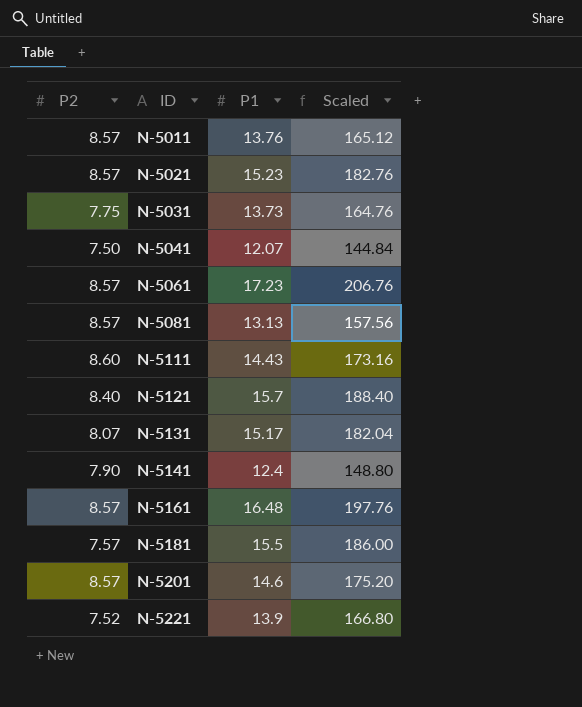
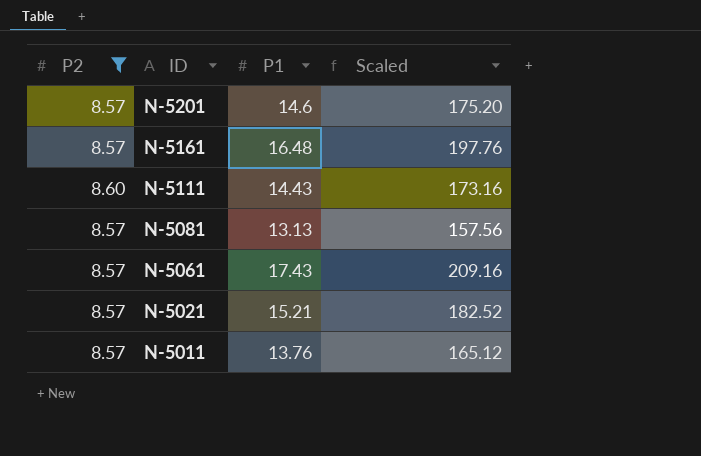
filter: none -> P2 >= 8.57
row order: ID ascending -> ID descending
N-5061 | P1: 17.23 -> 17.43
N-5061 | Scaled: 206.76 -> 209.16
N-5021 | P1: 15.23 -> 15.21
N-5021 | Scaled: 182.76 -> 182.52

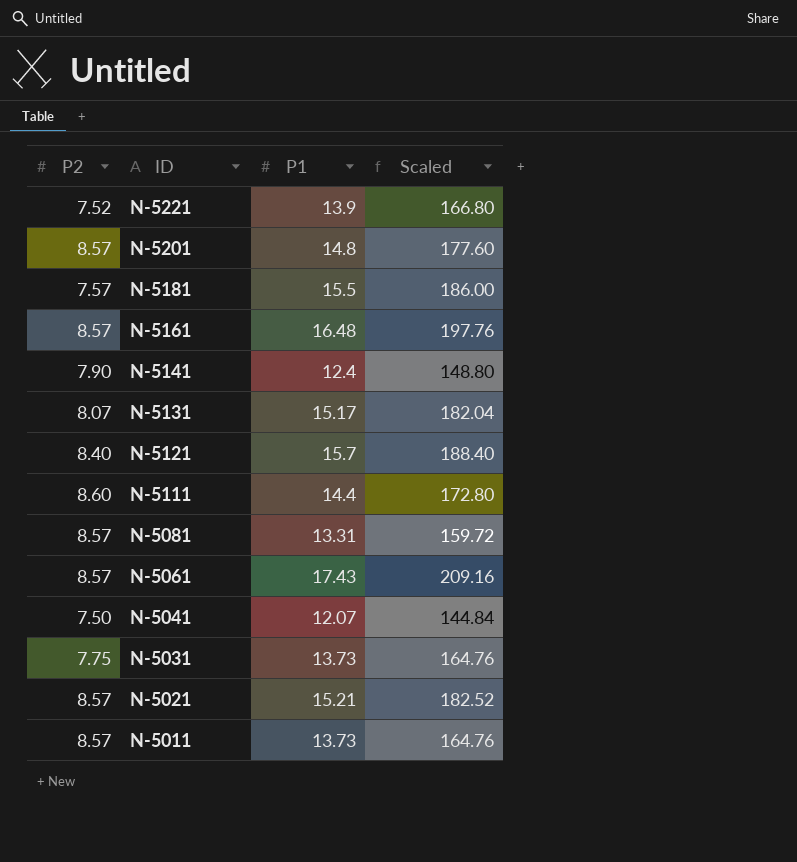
filter: P2 >= 8.57 -> none
N-5201 | P1: 14.6 -> 14.8
N-5201 | Scaled: 175.20 -> 177.60
N-5111 | P1: 14.43 -> 14.4
N-5111 | Scaled: 173.16 -> 172.80
N-5081 | P1: 13.13 -> 13.31
N-5081 | Scaled: 157.56 -> 159.72
N-5011 | P1: 13.76 -> 13.73
N-5011 | Scaled: 165.12 -> 164.76

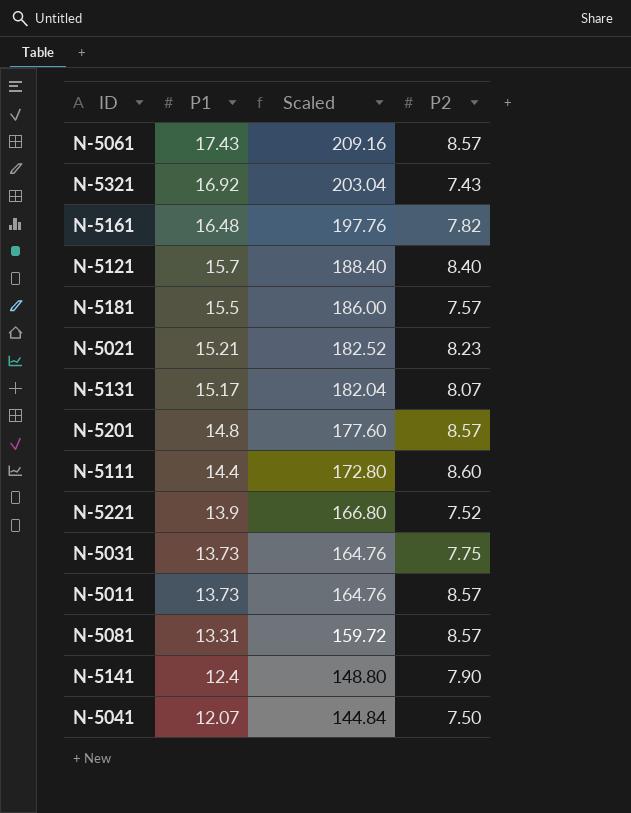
row order: ID descending -> P1 descending
column P2 | position: 1 -> 4
row N-5321: none -> 16.92 | 203.04 | 7.43
N-5161 | P2: 8.57 -> 7.82
N-5021 | P2: 8.57 -> 8.23

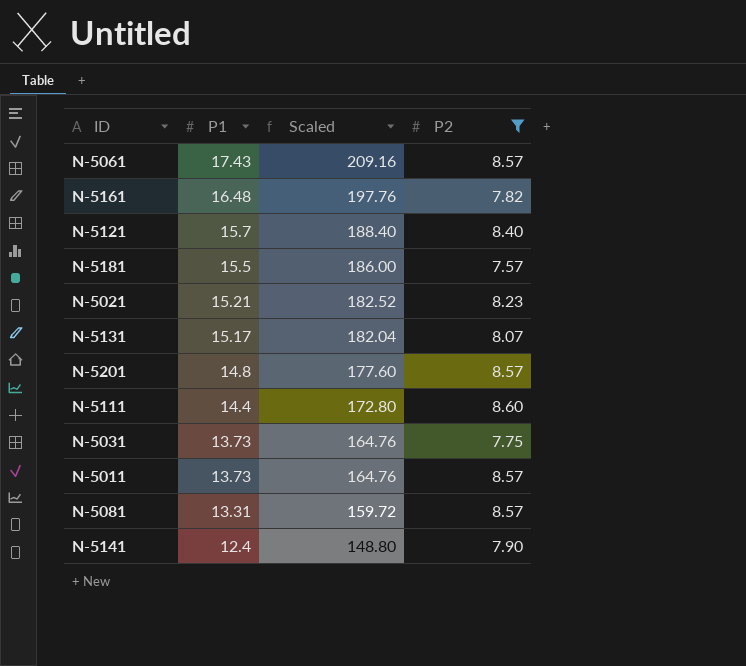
filter: none -> P2 >= 7.57

